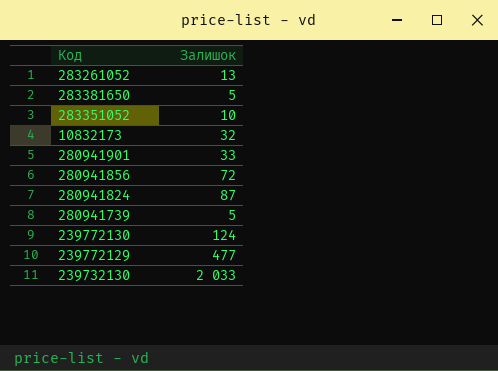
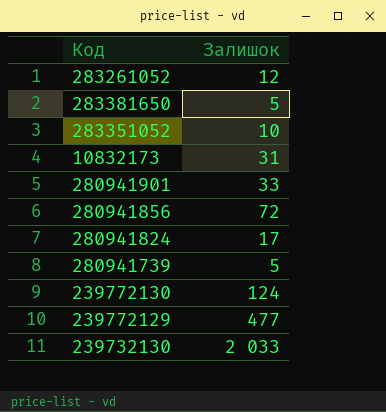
283261052 | Залишок: 13 -> 12
10832173 | Залишок: 32 -> 31
280941824 | Залишок: 87 -> 17

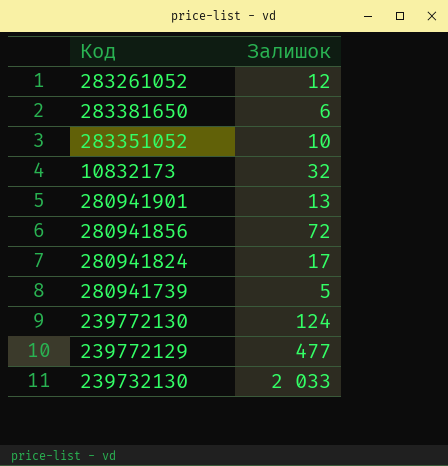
283381650 | Залишок: 5 -> 6
10832173 | Залишок: 31 -> 32
280941901 | Залишок: 33 -> 13

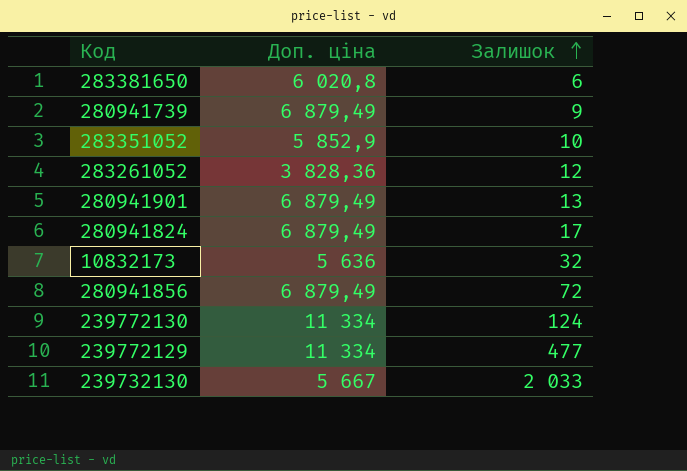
row order: none -> Залишок ascending
column Доп. ціна | position: none -> 2
280941739 | Залишок: 5 -> 9

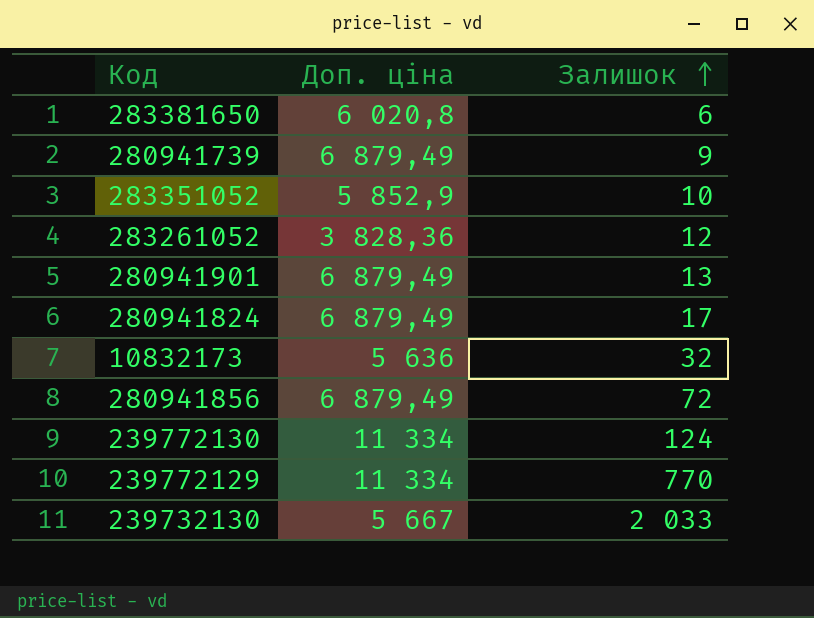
239772129 | Залишок: 477 -> 770

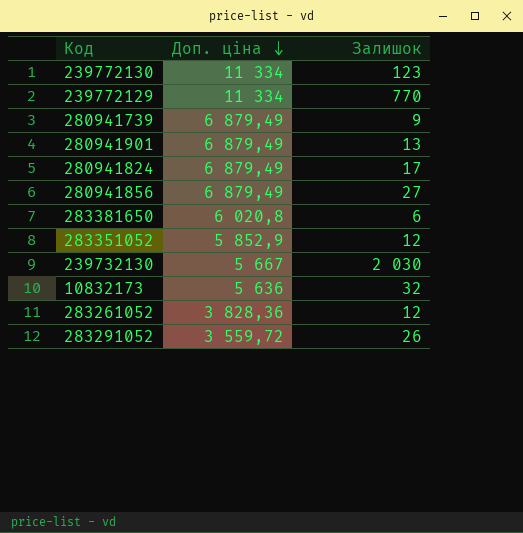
row order: Залишок ascending -> Доп. ціна descending
239772130 | Залишок: 124 -> 123
280941856 | Залишок: 72 -> 27
283351052 | Залишок: 10 -> 12
239732130 | Залишок: 2 033 -> 2 030
row 283291052: none -> 3 559,72 | 26

